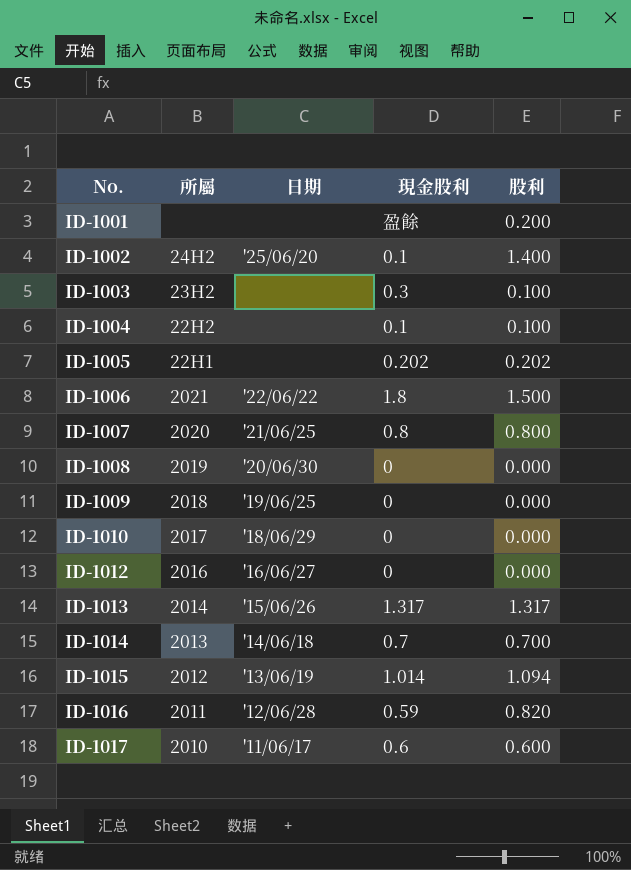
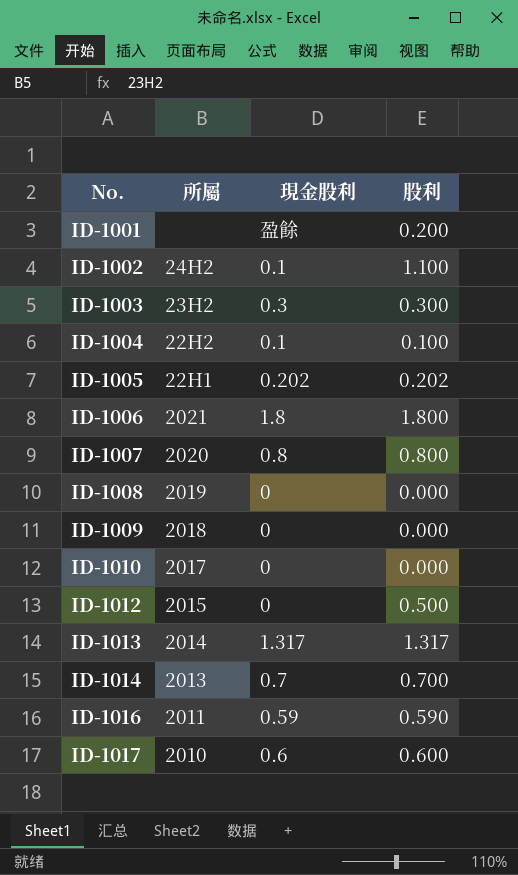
column 日期 | position: 3 -> none
row ID-1015: 2012 | '13/06/19 | 1.014 | 1.094 -> none
ID-1002 | 股利: 1.400 -> 1.100
ID-1003 | 股利: 0.100 -> 0.300
ID-1006 | 股利: 1.500 -> 1.800
ID-1012 | 所屬: 2016 -> 2015
ID-1012 | 股利: 0.000 -> 0.500
ID-1016 | 股利: 0.820 -> 0.590

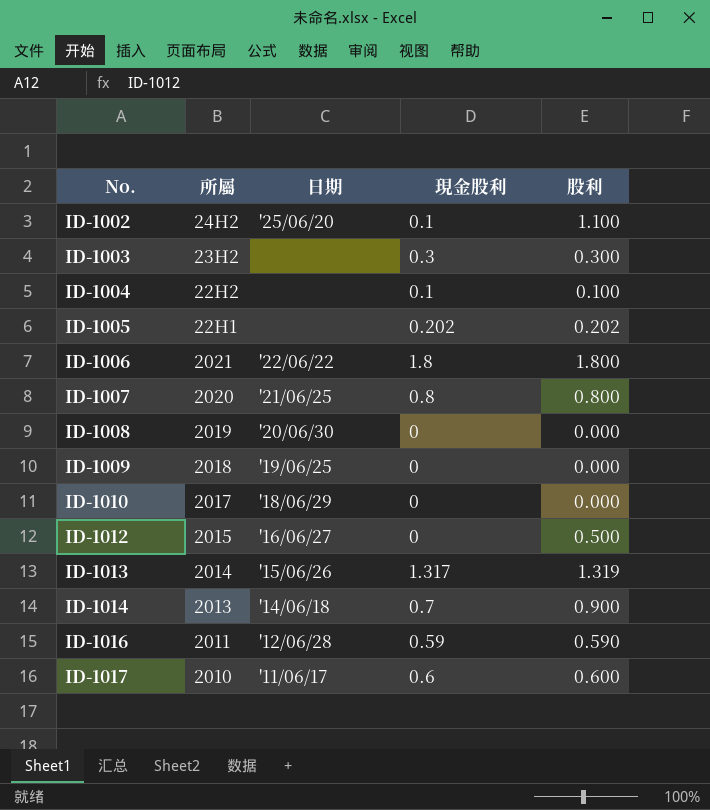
column 日期 | position: none -> 3
row ID-1001: none | 盈餘 | 0.200 -> none
ID-1013 | 股利: 1.317 -> 1.319
ID-1014 | 股利: 0.700 -> 0.900

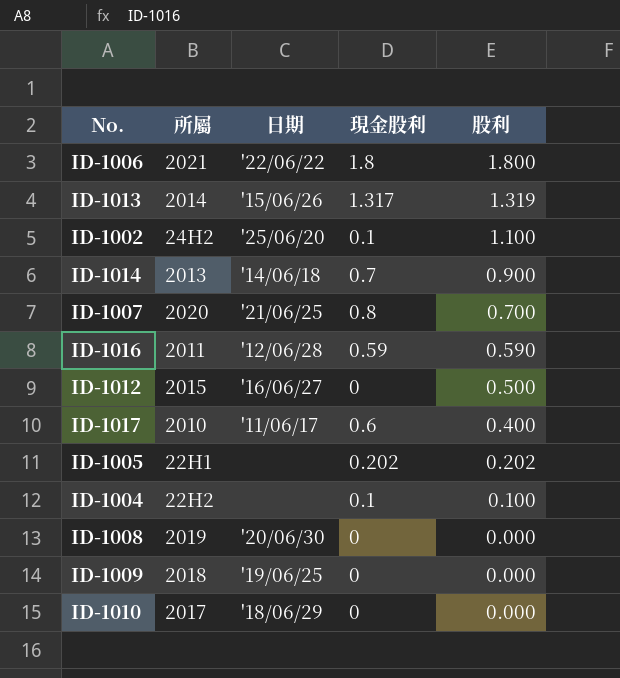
row order: No. ascending -> 股利 descending
row ID-1003: 23H2 | none | 0.3 | 0.300 -> none
ID-1007 | 股利: 0.800 -> 0.700
ID-1017 | 股利: 0.600 -> 0.400

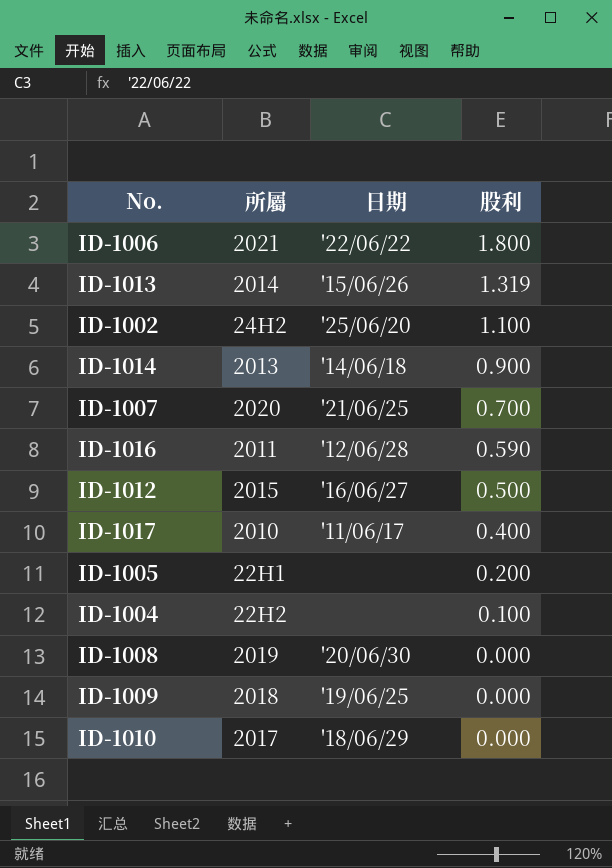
column 現金股利 | position: 4 -> none
ID-1005 | 股利: 0.202 -> 0.200

